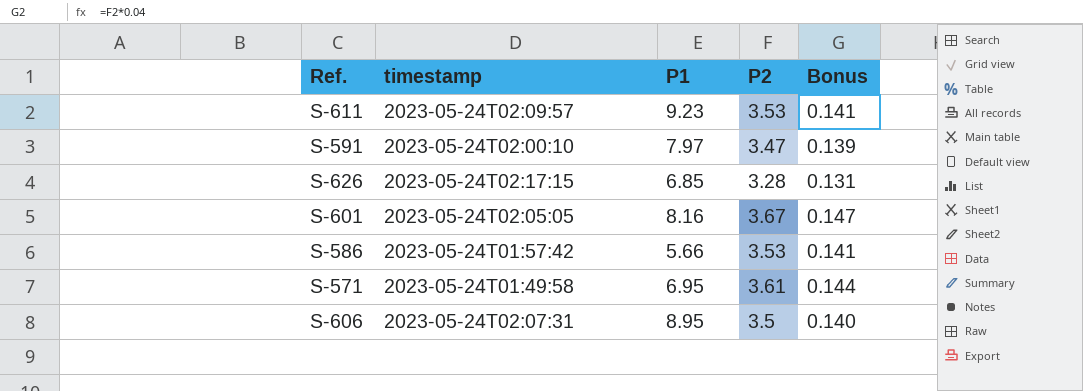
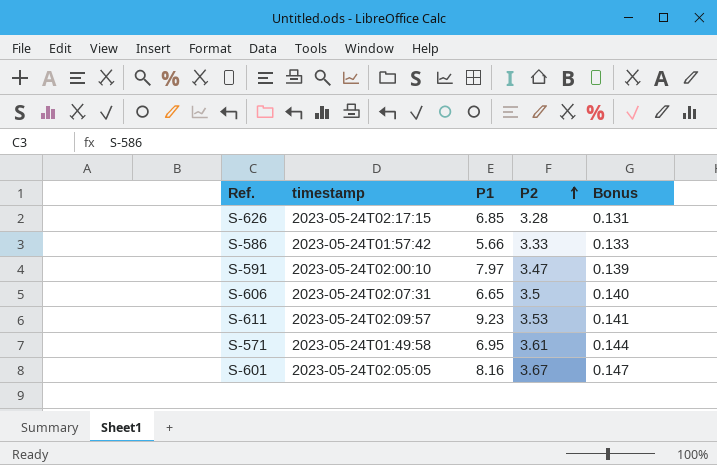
row order: none -> P2 ascending
S-586 | P2: 3.53 -> 3.33
S-586 | Bonus: 0.141 -> 0.133
S-606 | P1: 8.95 -> 6.65

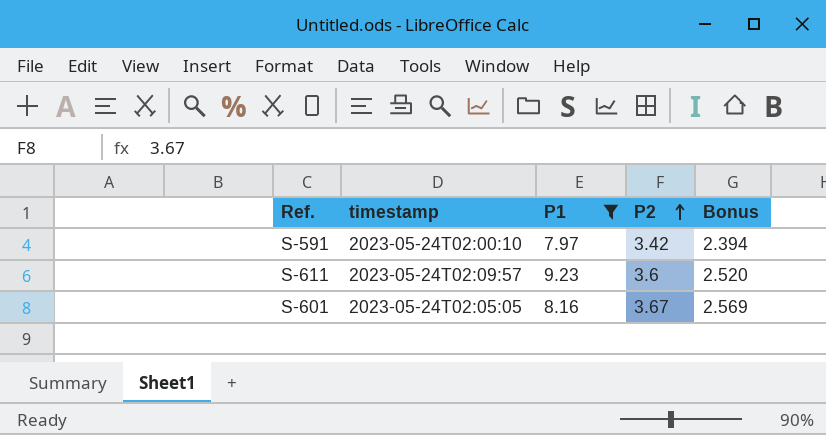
filter: none -> P1 >= 7.97
column Bonus | formula: [P2] * 0.04 -> [P2] * 0.7
S-591 | P2: 3.47 -> 3.42
S-611 | P2: 3.53 -> 3.6

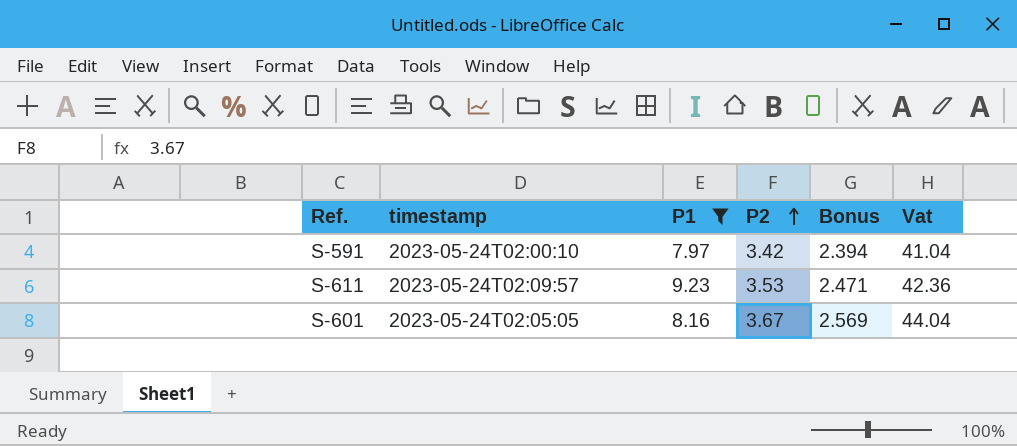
column Vat | formula: none -> [P2] * 12
S-611 | P2: 3.6 -> 3.53
S-611 | Bonus: 2.520 -> 2.471

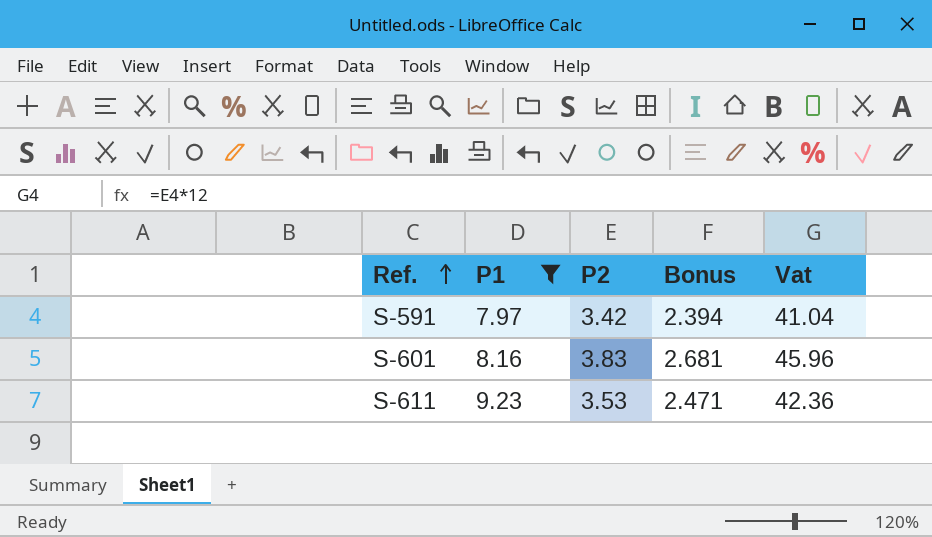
row order: P2 ascending -> Ref. ascending
column timestamp | position: 2 -> none
S-601 | P2: 3.67 -> 3.83
S-601 | Bonus: 2.569 -> 2.681
S-601 | Vat: 44.04 -> 45.96

